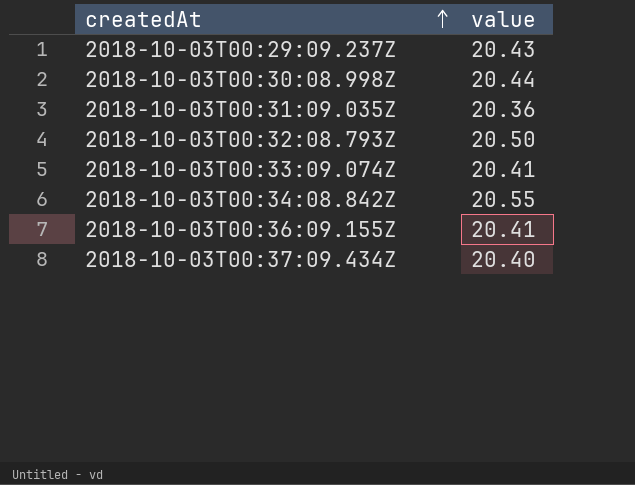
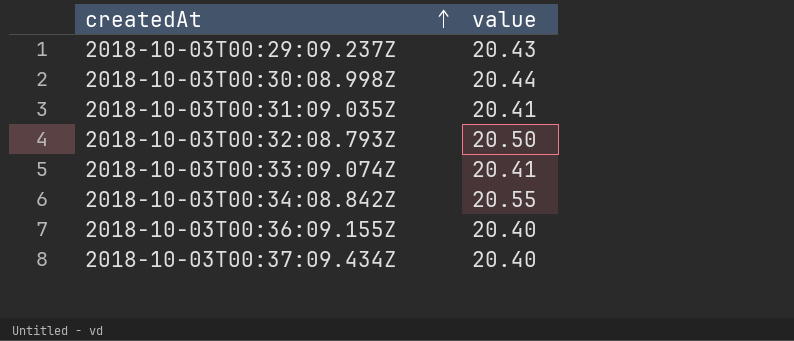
2018-10-03T00:31:09.035Z | value: 20.36 -> 20.41
2018-10-03T00:36:09.155Z | value: 20.41 -> 20.40

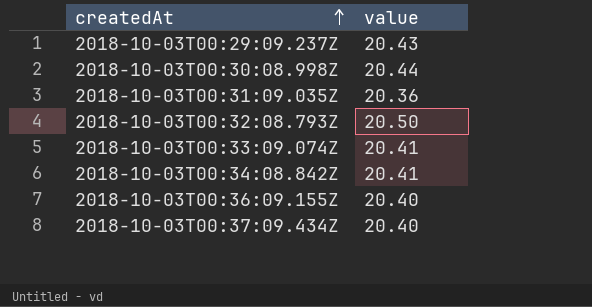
2018-10-03T00:31:09.035Z | value: 20.41 -> 20.36
2018-10-03T00:34:08.842Z | value: 20.55 -> 20.41

